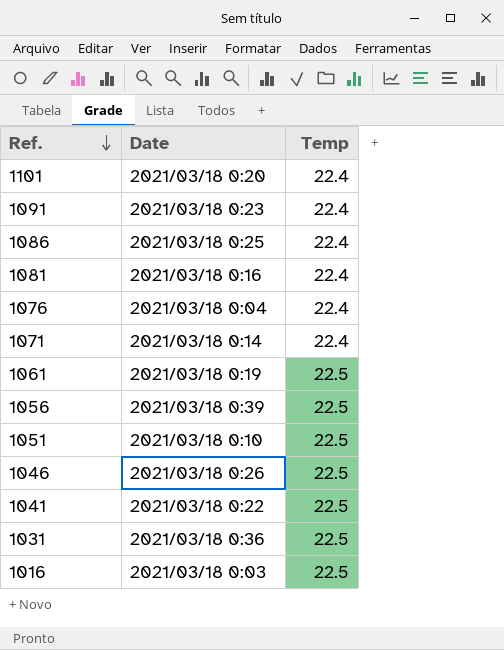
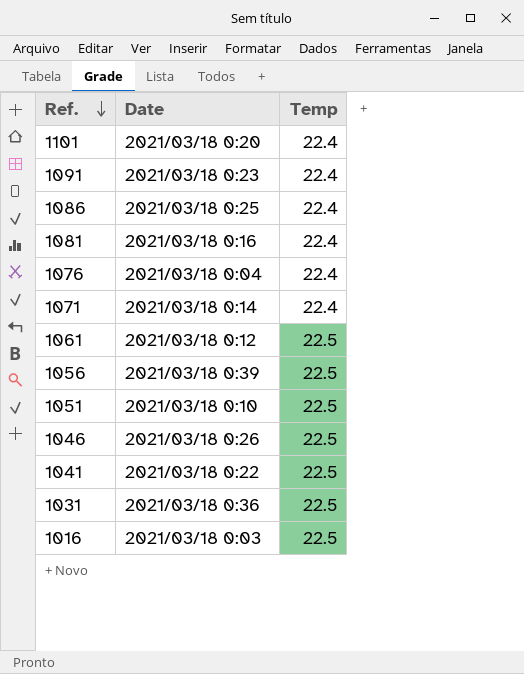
1061 | Date: 2021/03/18 0:19 -> 2021/03/18 0:12

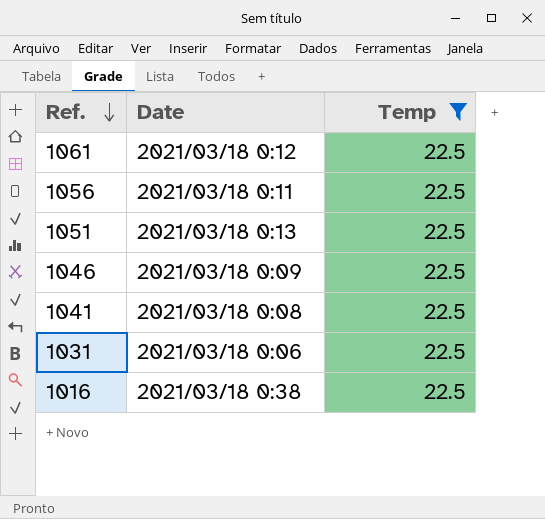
filter: none -> Temp = 22.5
1056 | Date: 2021/03/18 0:39 -> 2021/03/18 0:11
1051 | Date: 2021/03/18 0:10 -> 2021/03/18 0:13
1046 | Date: 2021/03/18 0:26 -> 2021/03/18 0:09
1041 | Date: 2021/03/18 0:22 -> 2021/03/18 0:08
1031 | Date: 2021/03/18 0:36 -> 2021/03/18 0:06
1016 | Date: 2021/03/18 0:03 -> 2021/03/18 0:38

